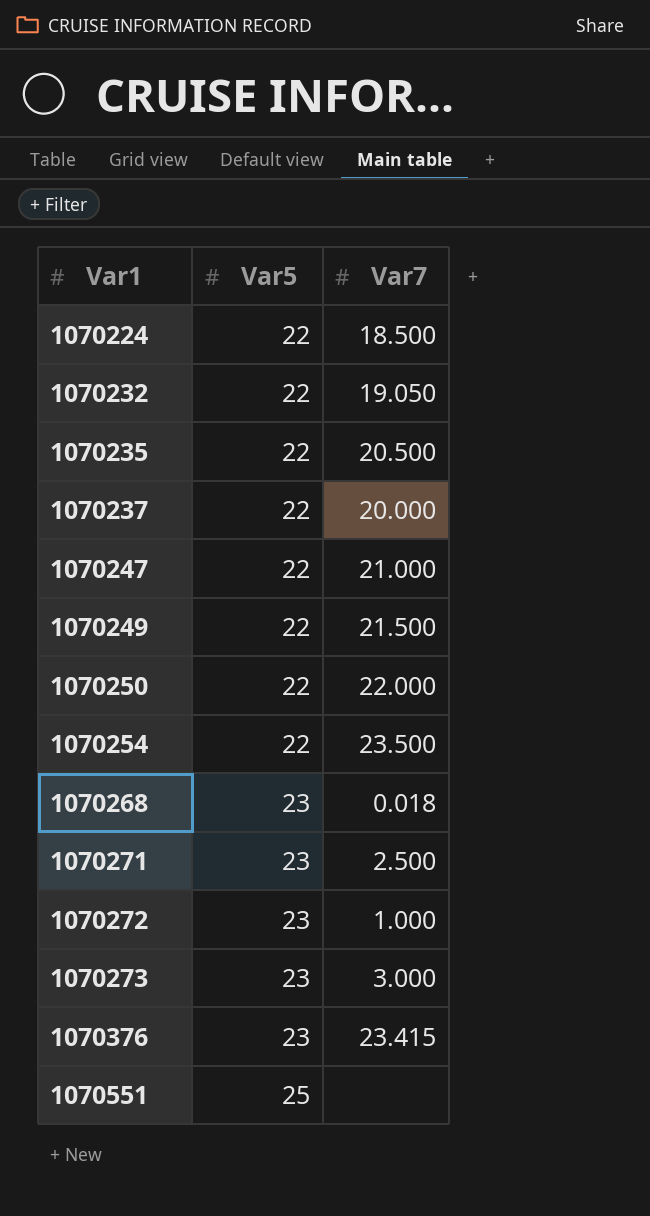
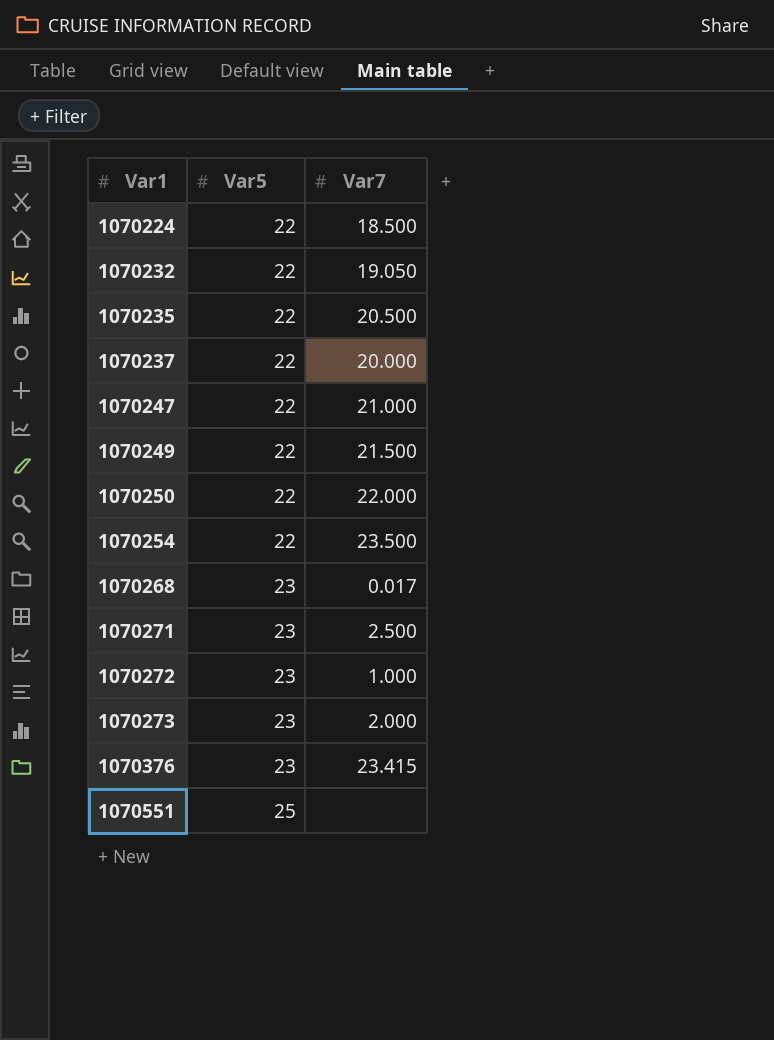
1070268 | Var7: 0.018 -> 0.017
1070273 | Var7: 3.000 -> 2.000

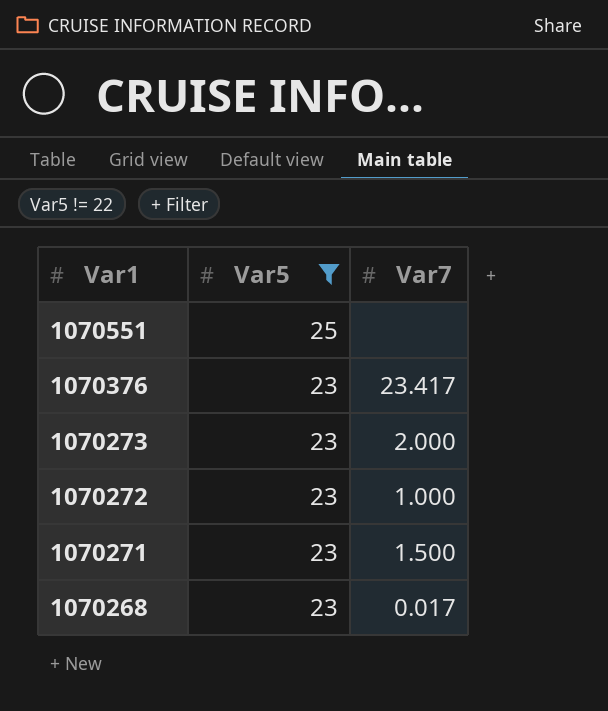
filter: none -> Var5 != 22
row order: Var1 ascending -> Var1 descending
1070376 | Var7: 23.415 -> 23.417
1070271 | Var7: 2.500 -> 1.500

